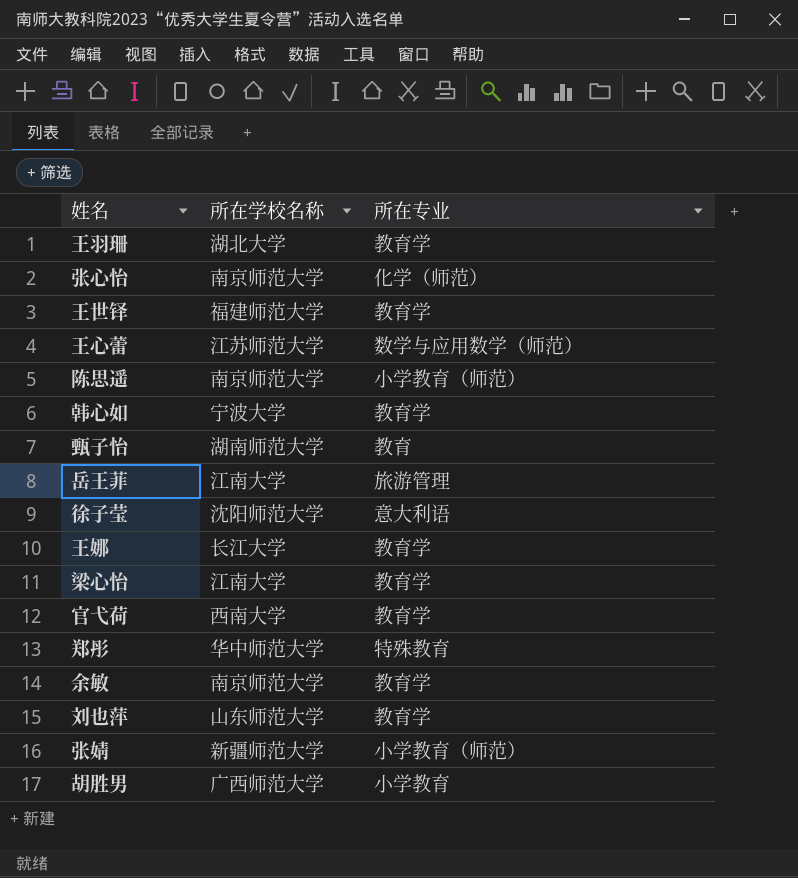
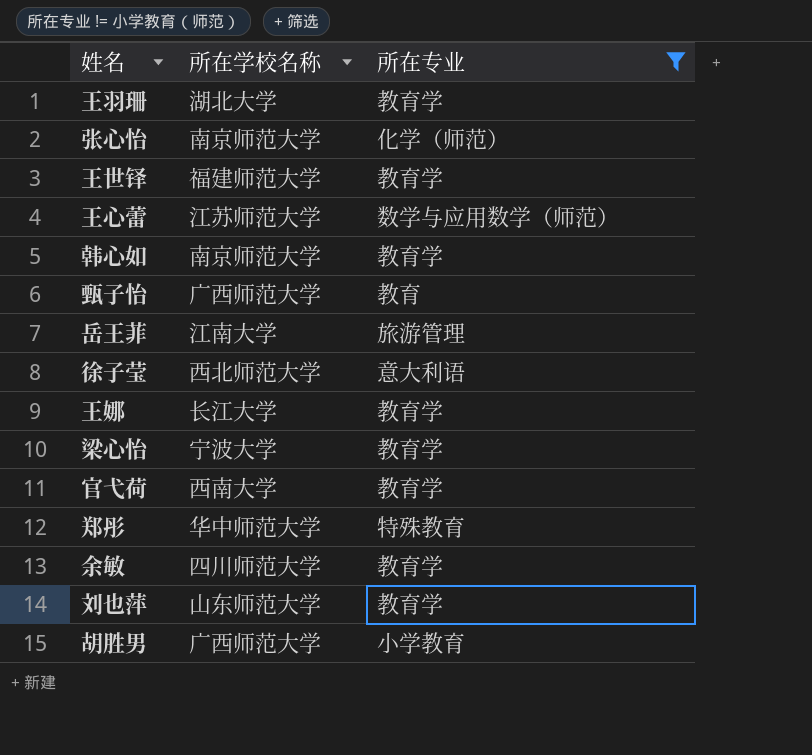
filter: none -> 所在专业 != 小学教育（师范）
韩心如 | 所在学校名称: 宁波大学 -> 南京师范大学
甄子怡 | 所在学校名称: 湖南师范大学 -> 广西师范大学
徐子莹 | 所在学校名称: 沈阳师范大学 -> 西北师范大学
梁心怡 | 所在学校名称: 江南大学 -> 宁波大学
余敏 | 所在学校名称: 南京师范大学 -> 四川师范大学

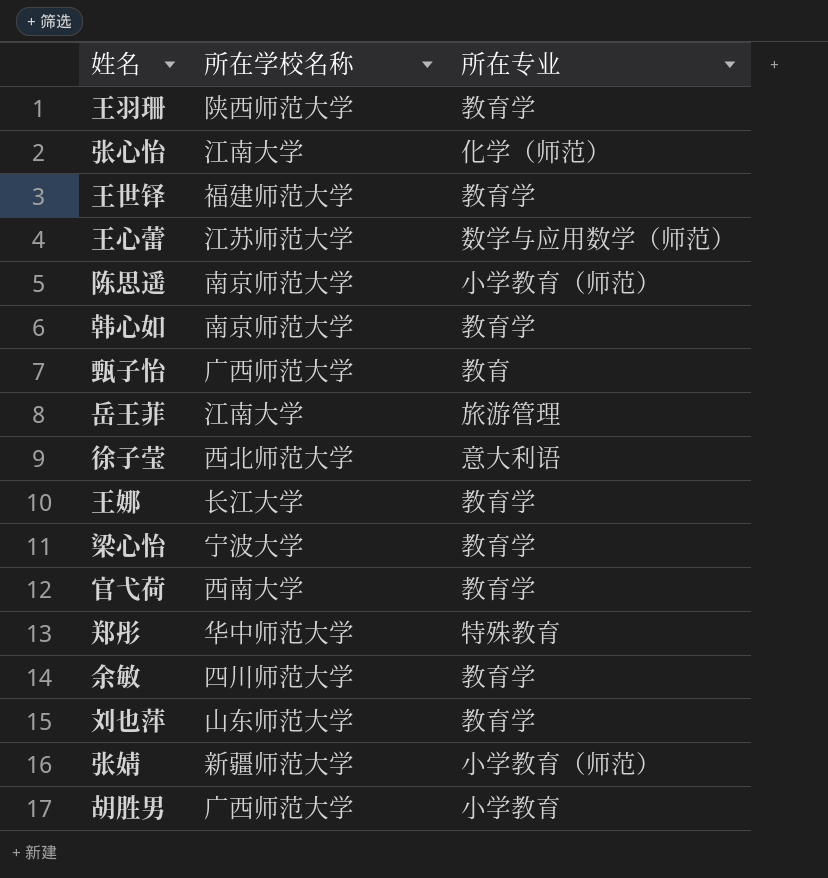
filter: 所在专业 != 小学教育（师范） -> none
王羽珊 | 所在学校名称: 湖北大学 -> 陕西师范大学
张心怡 | 所在学校名称: 南京师范大学 -> 江南大学

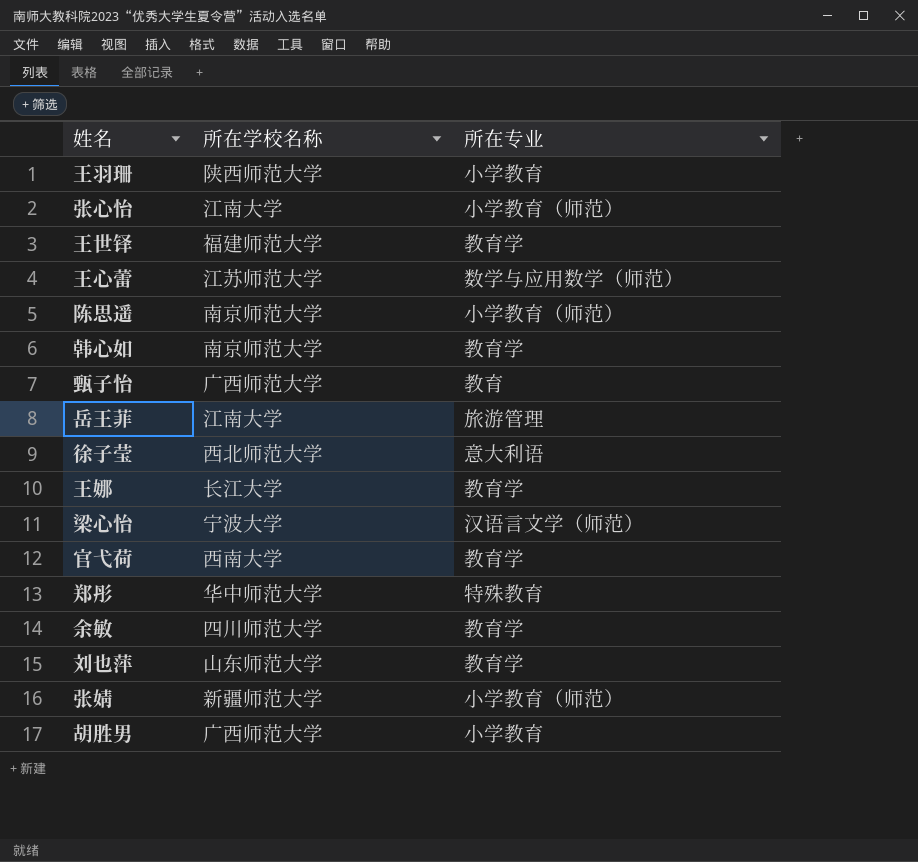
王羽珊 | 所在专业: 教育学 -> 小学教育
张心怡 | 所在专业: 化学（师范） -> 小学教育（师范）
梁心怡 | 所在专业: 教育学 -> 汉语言文学（师范）

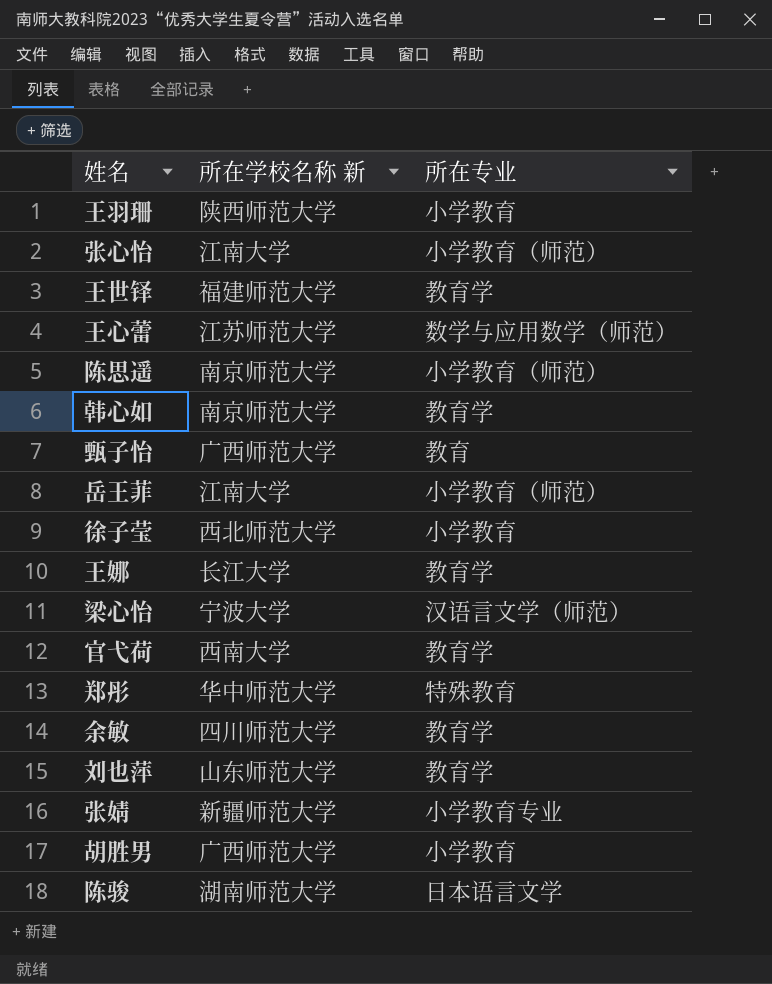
column name: 所在学校名称 -> 所在学校名称 新
岳王菲 | 所在专业: 旅游管理 -> 小学教育（师范）
徐子莹 | 所在专业: 意大利语 -> 小学教育
张婧 | 所在专业: 小学教育（师范） -> 小学教育专业
row 陈骏: none -> 湖南师范大学 | 日本语言文学

